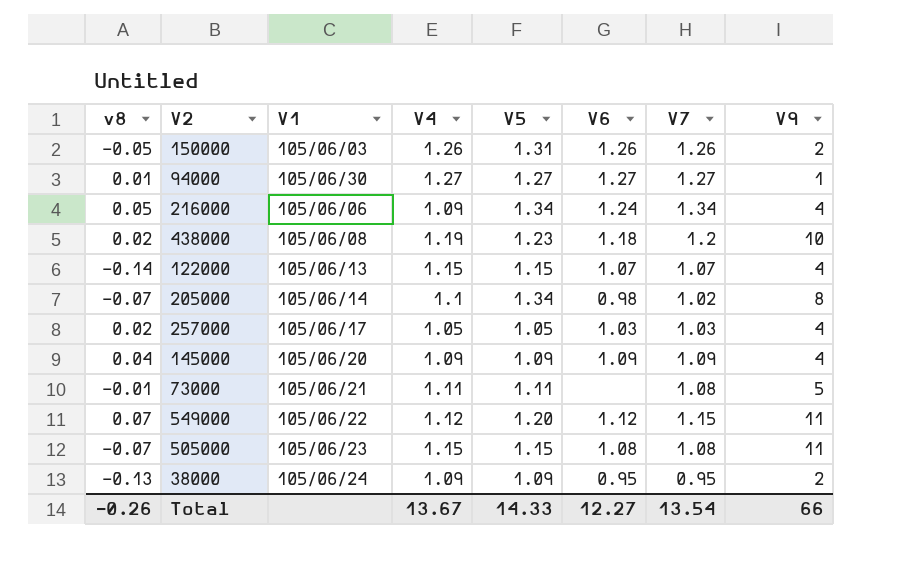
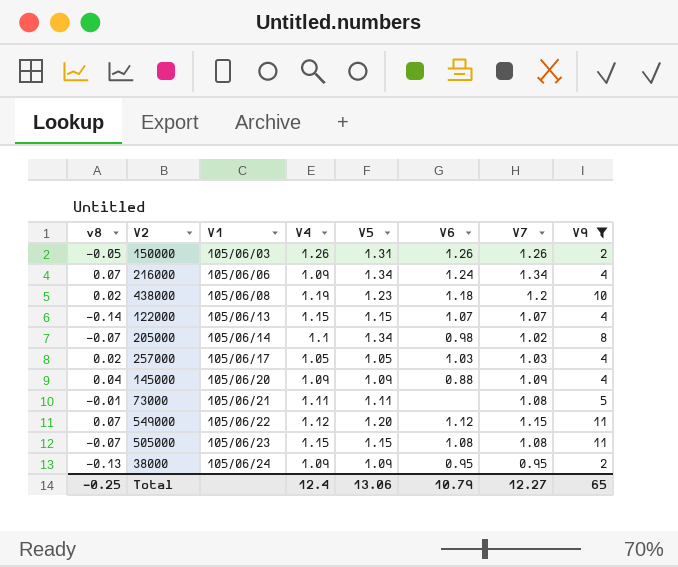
filter: none -> V9 != 1
216000 | v8: 0.05 -> 0.07
145000 | V6: 1.09 -> 0.88
Total | v8: -0.26 -> -0.25
Total | V4: 13.67 -> 12.4
Total | V5: 14.33 -> 13.06
Total | V6: 12.27 -> 10.79
Total | V7: 13.54 -> 12.27
Total | V9: 66 -> 65

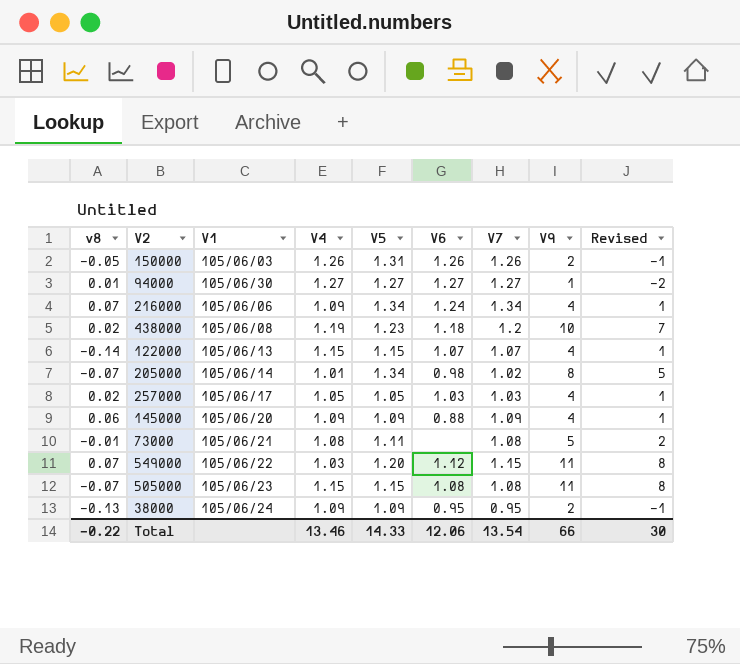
filter: V9 != 1 -> none
column Revised | formula: none -> [V9] - 3
205000 | V4: 1.1 -> 1.01
145000 | v8: 0.04 -> 0.06
73000 | V4: 1.11 -> 1.08
549000 | V4: 1.12 -> 1.03
Total | v8: -0.25 -> -0.22
Total | V4: 12.4 -> 13.46
Total | V5: 13.06 -> 14.33
Total | V6: 10.79 -> 12.06
Total | V7: 12.27 -> 13.54
Total | V9: 65 -> 66

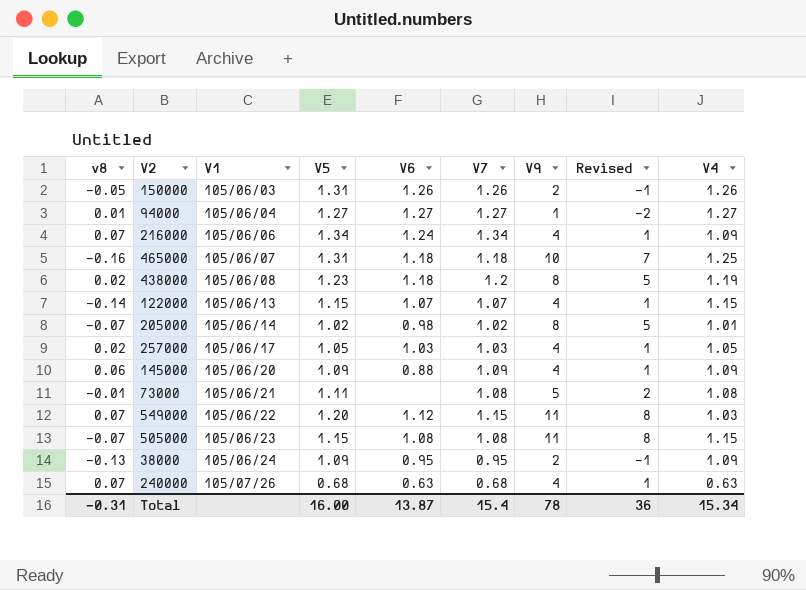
column V4 | position: 4 -> 9
94000 | V1: 105/06/30 -> 105/06/04
row 465000: none -> -0.16 | 105/06/07 | 1.31 | 1.18 | 1.18 | 10 | 7 | 1.25
438000 | V9: 10 -> 8
438000 | Revised: 7 -> 5
205000 | V5: 1.34 -> 1.02
row 240000: none -> 0.07 | 105/07/26 | 0.68 | 0.63 | 0.68 | 4 | 1 | 0.63
Total | v8: -0.22 -> -0.31
Total | V5: 14.33 -> 16.00
Total | V6: 12.06 -> 13.87
Total | V7: 13.54 -> 15.4
Total | V9: 66 -> 78
Total | Revised: 30 -> 36
Total | V4: 13.46 -> 15.34

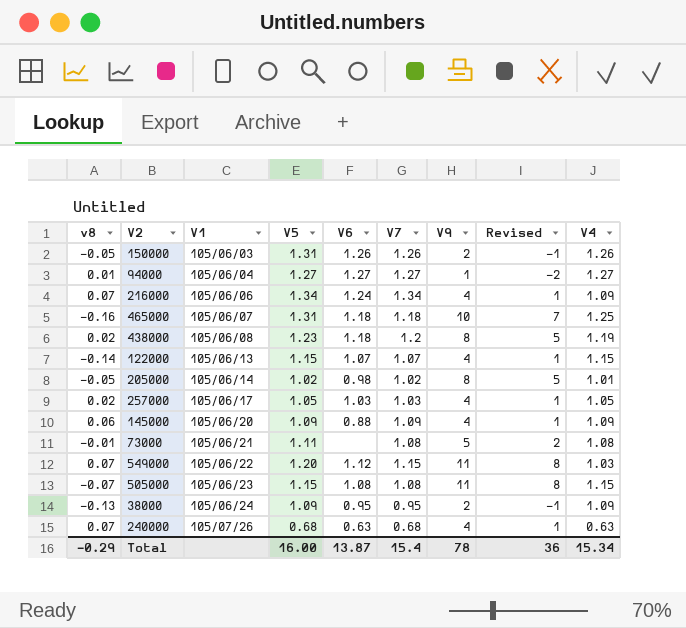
205000 | v8: -0.07 -> -0.05
Total | v8: -0.31 -> -0.29

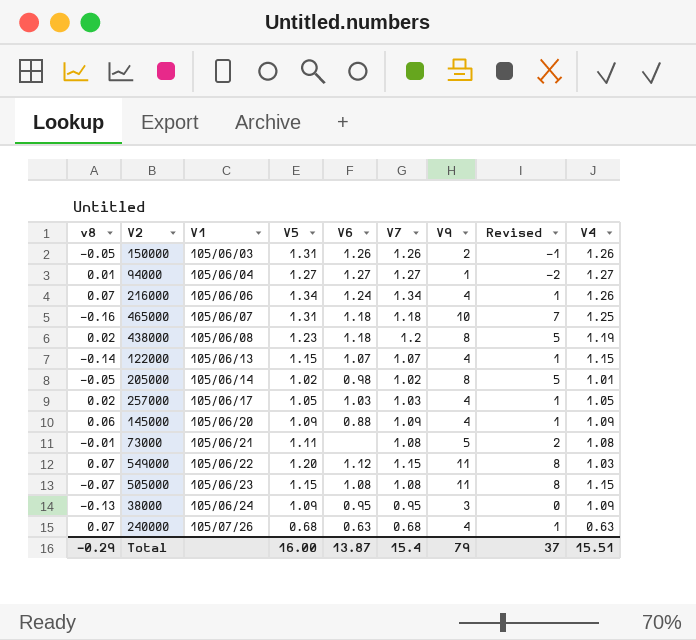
216000 | V4: 1.09 -> 1.26
38000 | V9: 2 -> 3
38000 | Revised: -1 -> 0
Total | V9: 78 -> 79
Total | Revised: 36 -> 37
Total | V4: 15.34 -> 15.51

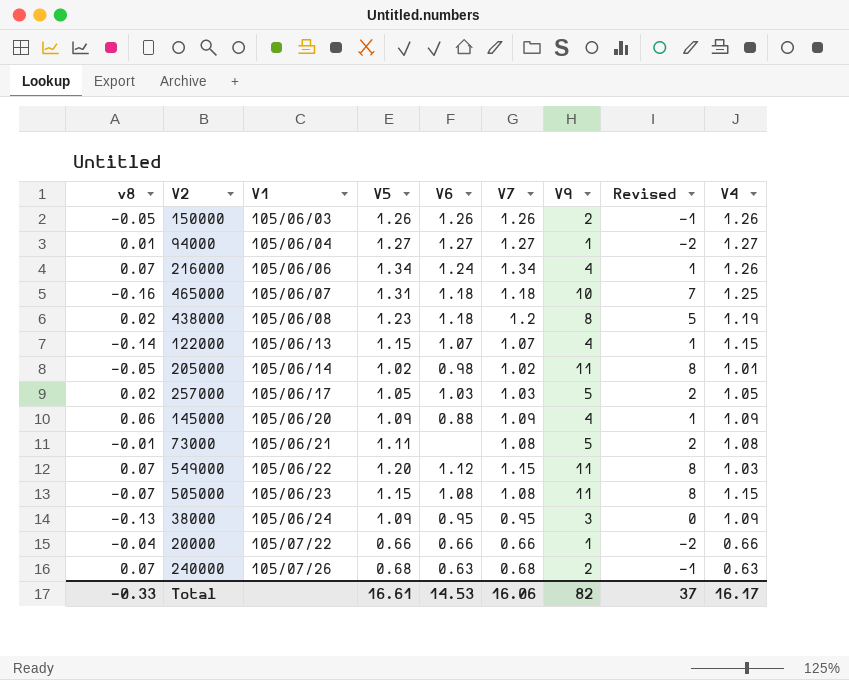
150000 | V5: 1.31 -> 1.26
205000 | V9: 8 -> 11
205000 | Revised: 5 -> 8
257000 | V9: 4 -> 5
257000 | Revised: 1 -> 2
row 20000: none -> -0.04 | 105/07/22 | 0.66 | 0.66 | 0.66 | 1 | -2 | 0.66
240000 | V9: 4 -> 2
240000 | Revised: 1 -> -1
Total | v8: -0.29 -> -0.33
Total | V5: 16.00 -> 16.61
Total | V6: 13.87 -> 14.53
Total | V7: 15.4 -> 16.06
Total | V9: 79 -> 82
Total | V4: 15.51 -> 16.17

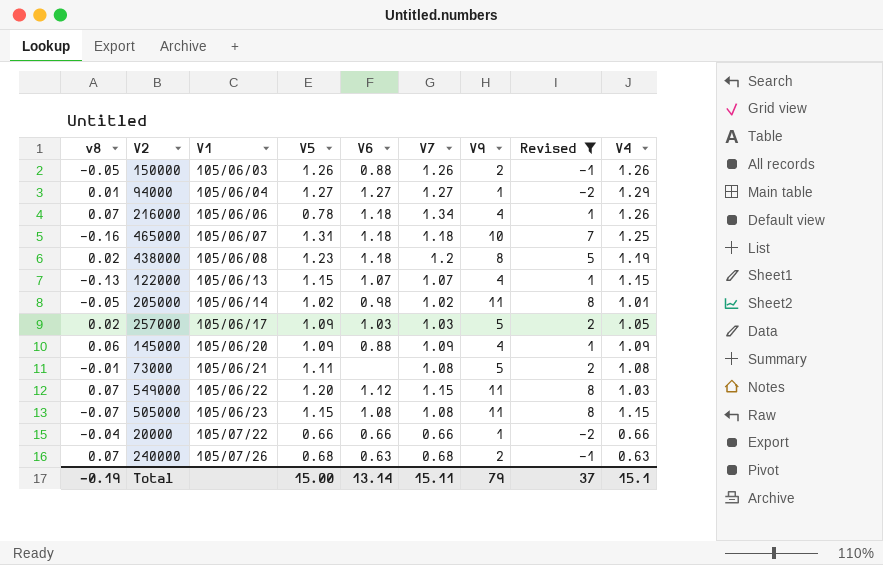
filter: none -> Revised != 0
150000 | V6: 1.26 -> 0.88
94000 | V4: 1.27 -> 1.29
216000 | V5: 1.34 -> 0.78
216000 | V6: 1.24 -> 1.18
122000 | v8: -0.14 -> -0.13
257000 | V5: 1.05 -> 1.09
Total | v8: -0.33 -> -0.19
Total | V5: 16.61 -> 15.00
Total | V6: 14.53 -> 13.14
Total | V7: 16.06 -> 15.11
Total | V9: 82 -> 79
Total | V4: 16.17 -> 15.1

